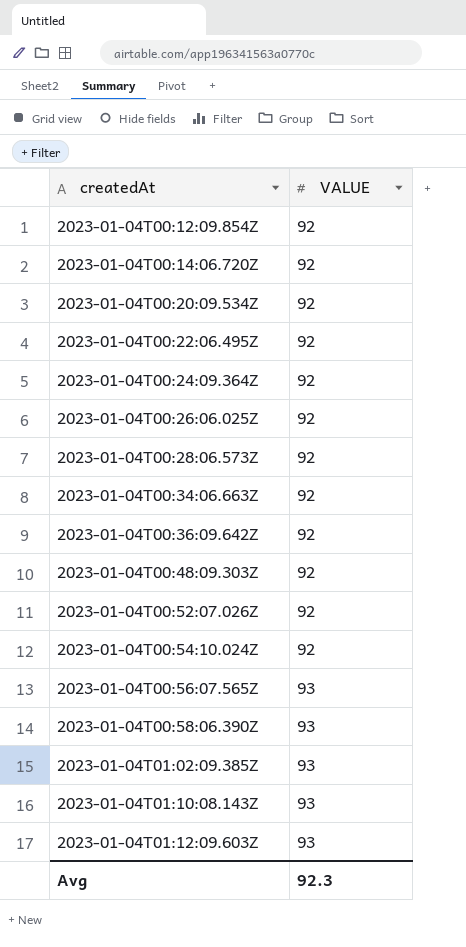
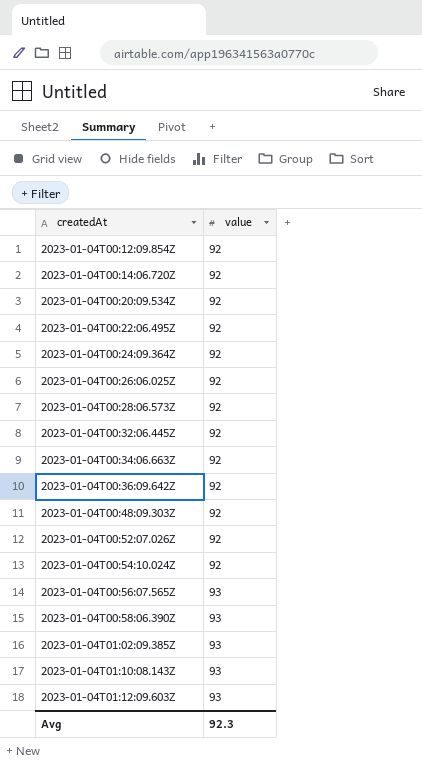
column name: VALUE -> value
row 2023-01-04T00:32:06.445Z: none -> 92

